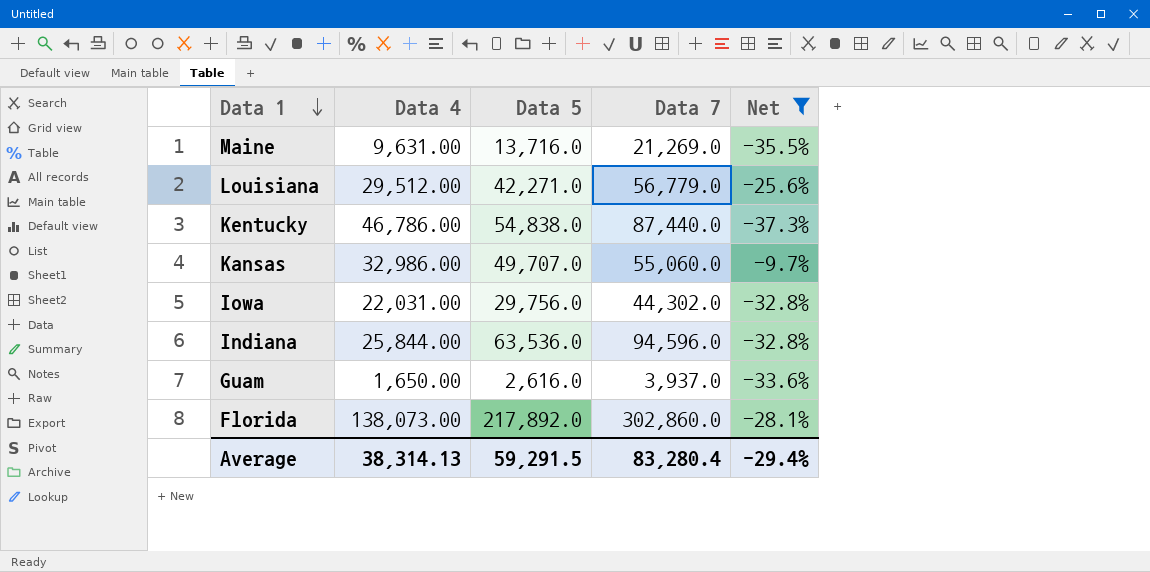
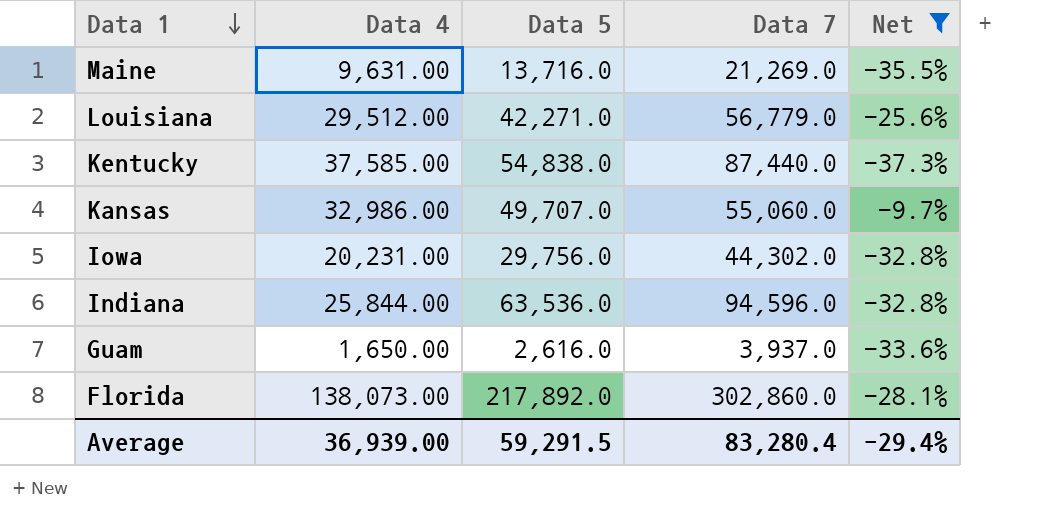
Kentucky | Data 4: 46,786.00 -> 37,585.00
Iowa | Data 4: 22,031.00 -> 20,231.00
Average | Data 4: 38,314.13 -> 36,939.00

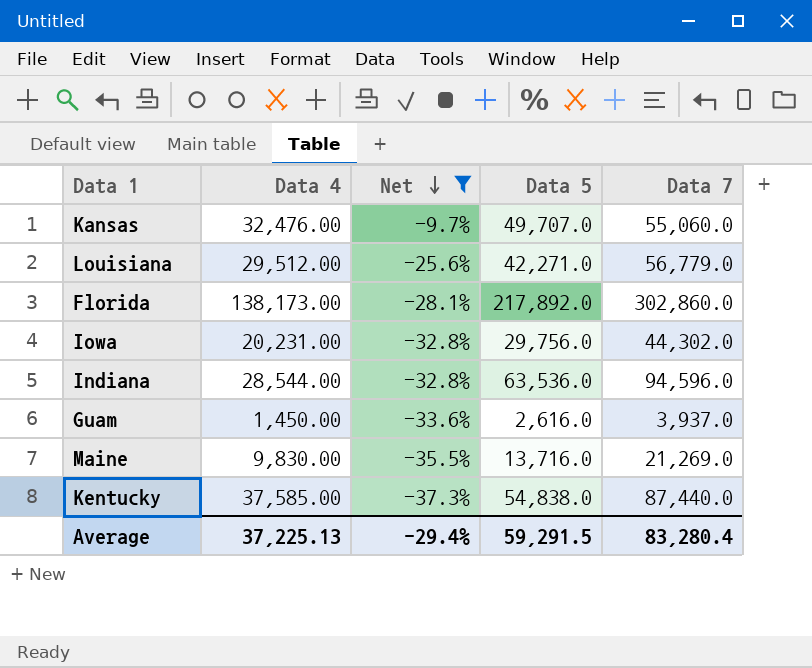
row order: Data 1 descending -> Net descending
column Net | position: 5 -> 3
Kansas | Data 4: 32,986.00 -> 32,476.00
Florida | Data 4: 138,073.00 -> 138,173.00
Indiana | Data 4: 25,844.00 -> 28,544.00
Guam | Data 4: 1,650.00 -> 1,450.00
Maine | Data 4: 9,631.00 -> 9,830.00
Average | Data 4: 36,939.00 -> 37,225.13

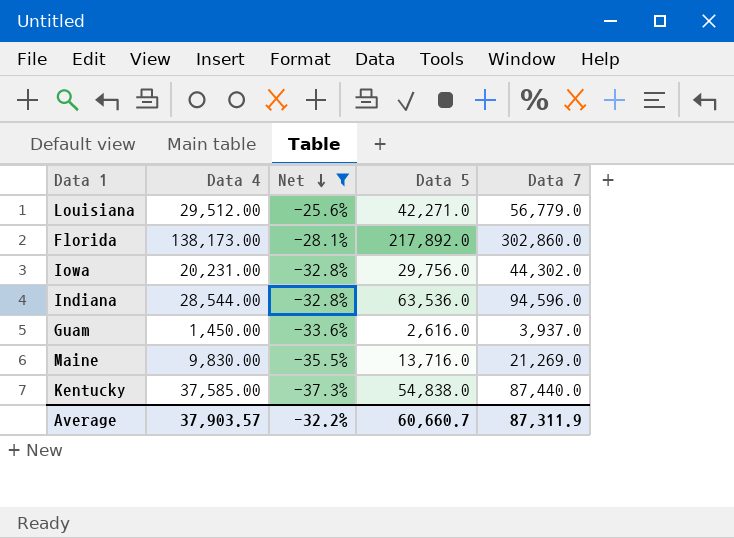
row Kansas: 32,476.00 | -9.7% | 49,707.0 | 55,060.0 -> none
Average | Data 4: 37,225.13 -> 37,903.57
Average | Net: -29.4% -> -32.2%
Average | Data 5: 59,291.5 -> 60,660.7
Average | Data 7: 83,280.4 -> 87,311.9

